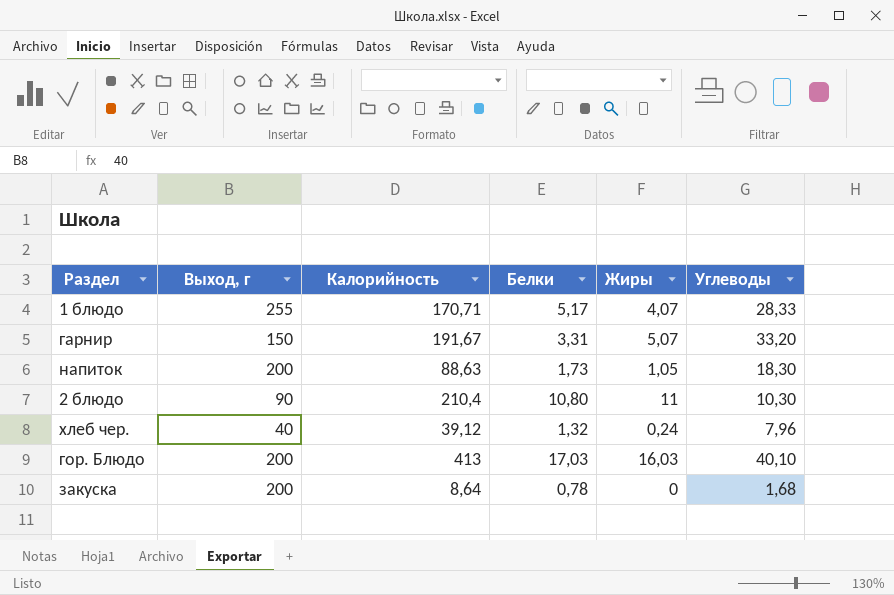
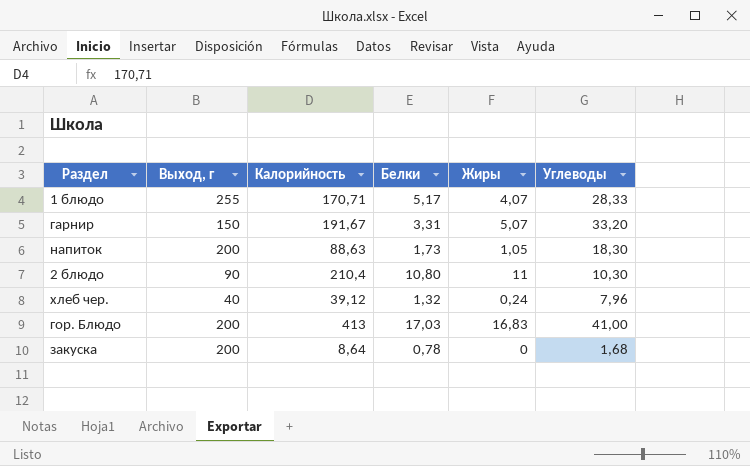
гор. Блюдо | Жиры: 16,03 -> 16,83
гор. Блюдо | Углеводы: 40,10 -> 41,00

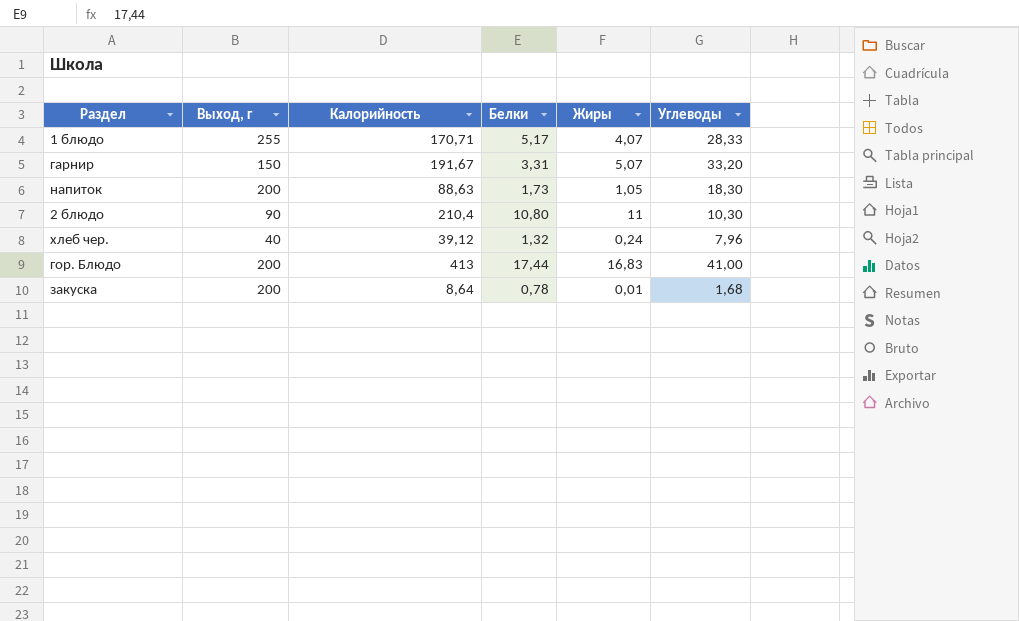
гор. Блюдо | Белки: 17,03 -> 17,44
закуска | Жиры: 0 -> 0,01

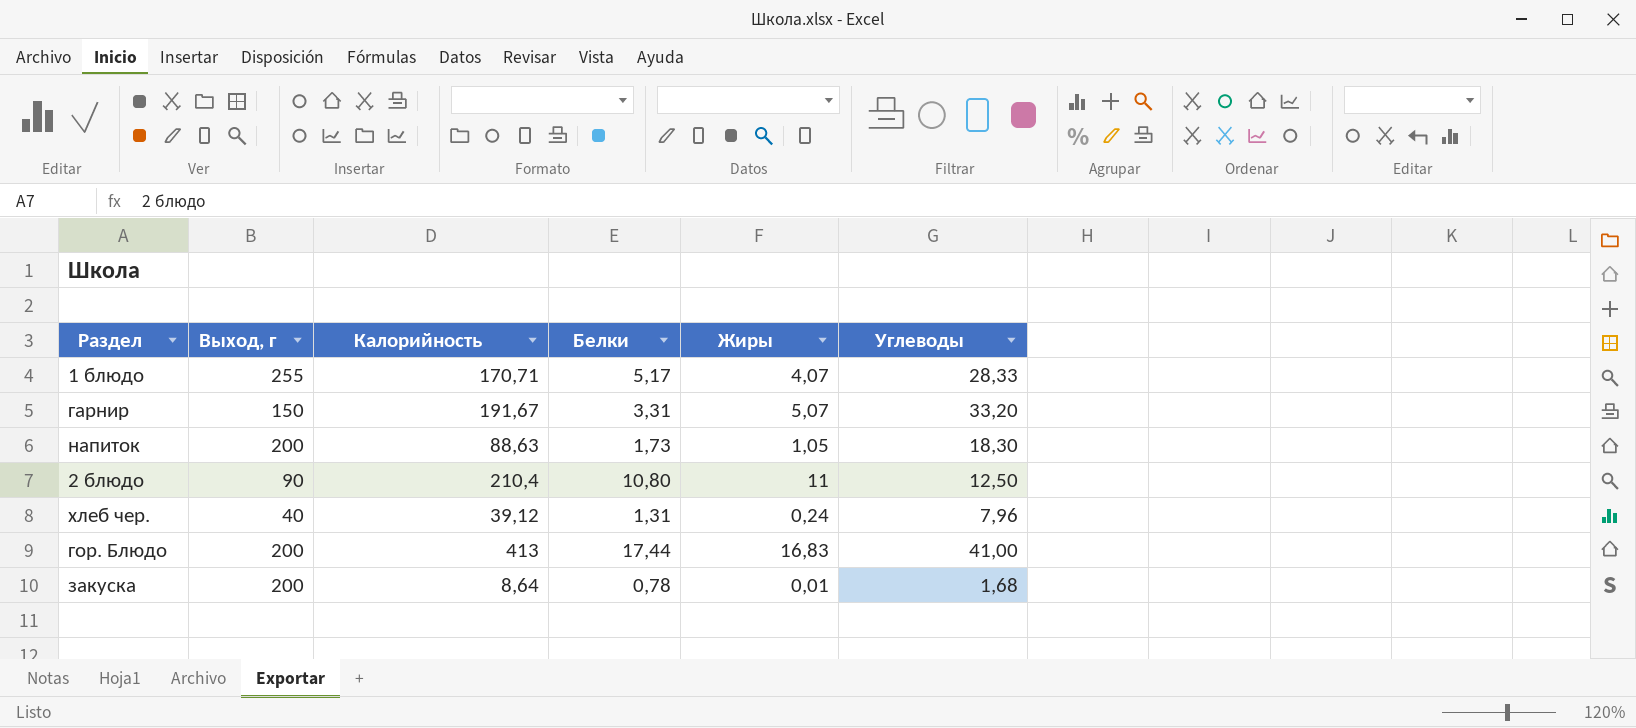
2 блюдо | Углеводы: 10,30 -> 12,50
хлеб чер. | Белки: 1,32 -> 1,31

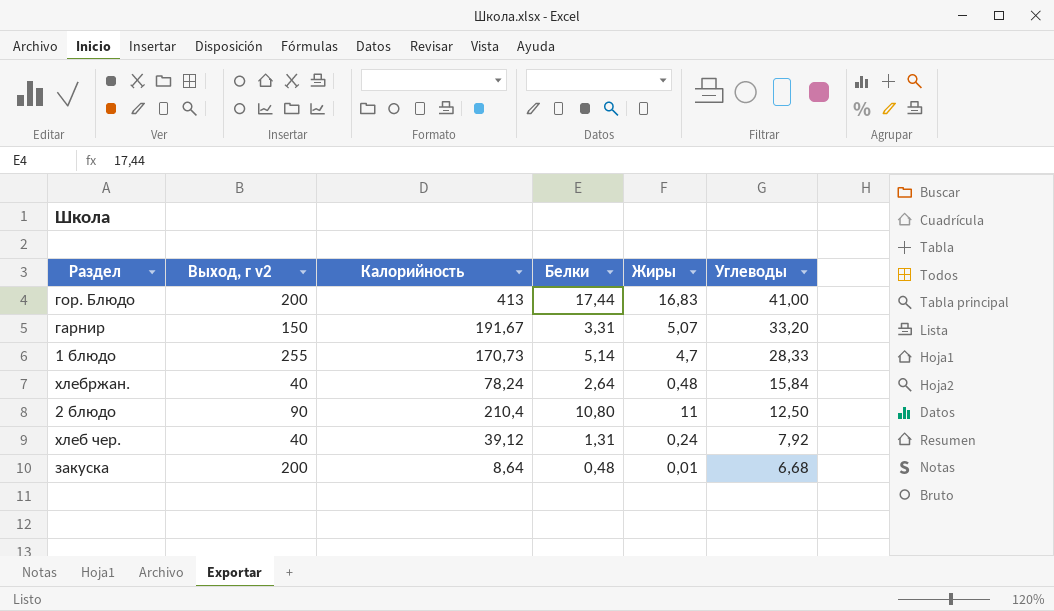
row order: none -> Углеводы descending
column name: Выход, г -> Выход, г v2
row напиток: 200 | 88,63 | 1,73 | 1,05 | 18,30 -> none
1 блюдо | Калорийность: 170,71 -> 170,73
1 блюдо | Белки: 5,17 -> 5,14
1 блюдо | Жиры: 4,07 -> 4,7
row хлебржан.: none -> 40 | 78,24 | 2,64 | 0,48 | 15,84
хлеб чер. | Углеводы: 7,96 -> 7,92
закуска | Белки: 0,78 -> 0,48
закуска | Углеводы: 1,68 -> 6,68

